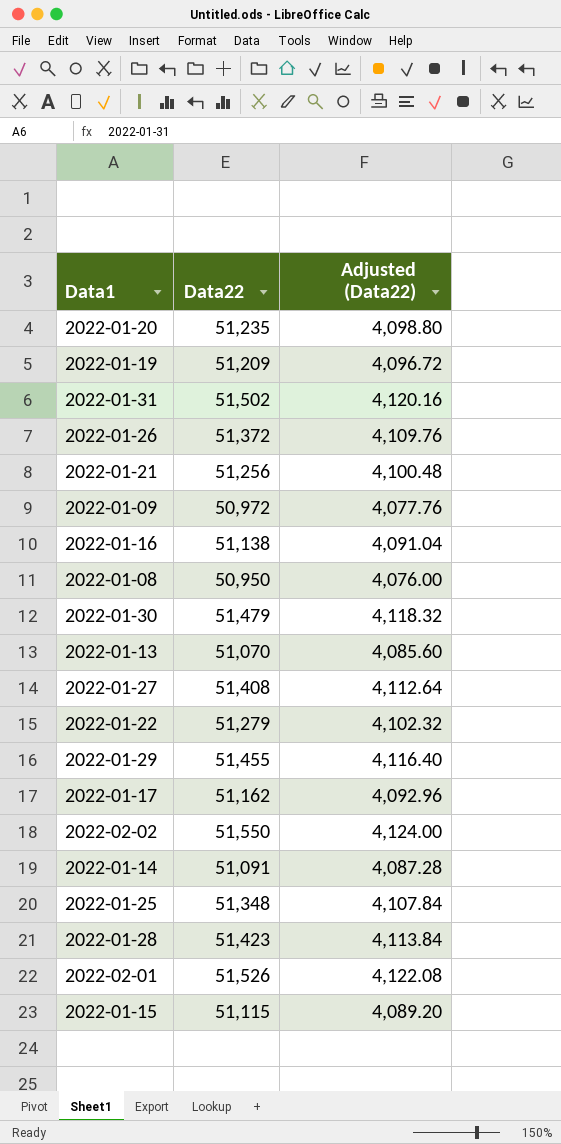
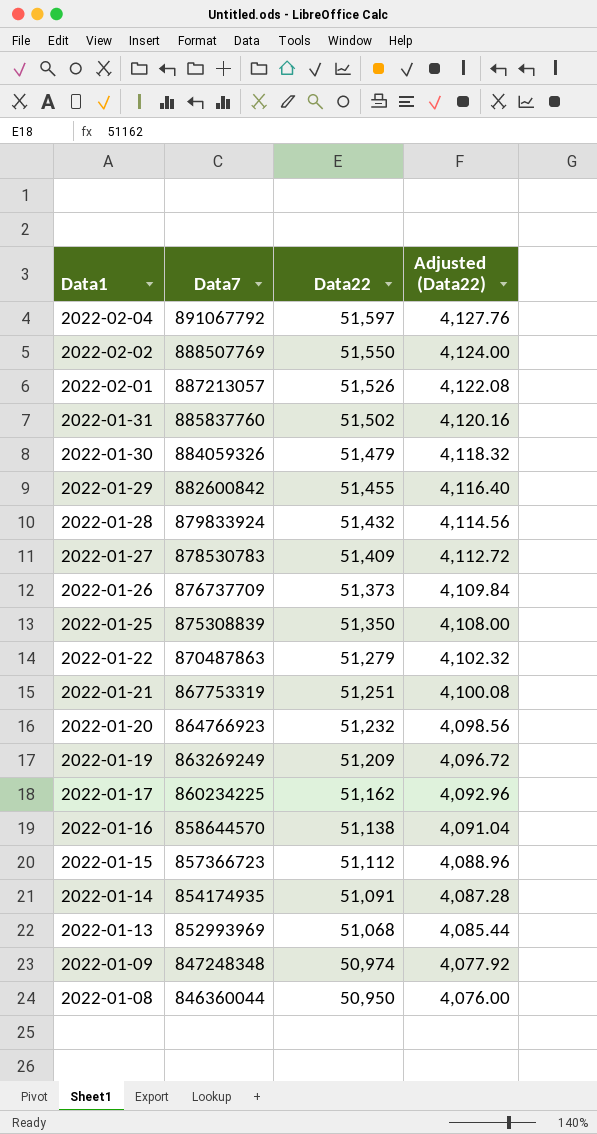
row order: none -> Data1 descending
column Data7 | position: none -> 2
row 2022-02-04: none -> 891067792 | 51,597 | 4,127.76
2022-01-28 | Data22: 51,423 -> 51,432
2022-01-28 | Adjusted (Data22): 4,113.84 -> 4,114.56
2022-01-27 | Data22: 51,408 -> 51,409
2022-01-27 | Adjusted (Data22): 4,112.64 -> 4,112.72
2022-01-26 | Data22: 51,372 -> 51,373
2022-01-26 | Adjusted (Data22): 4,109.76 -> 4,109.84
2022-01-25 | Data22: 51,348 -> 51,350
2022-01-25 | Adjusted (Data22): 4,107.84 -> 4,108.00
2022-01-21 | Data22: 51,256 -> 51,251
2022-01-21 | Adjusted (Data22): 4,100.48 -> 4,100.08
2022-01-20 | Data22: 51,235 -> 51,232
2022-01-20 | Adjusted (Data22): 4,098.80 -> 4,098.56
2022-01-15 | Data22: 51,115 -> 51,112
2022-01-15 | Adjusted (Data22): 4,089.20 -> 4,088.96
2022-01-13 | Data22: 51,070 -> 51,068
2022-01-13 | Adjusted (Data22): 4,085.60 -> 4,085.44
2022-01-09 | Data22: 50,972 -> 50,974
2022-01-09 | Adjusted (Data22): 4,077.76 -> 4,077.92

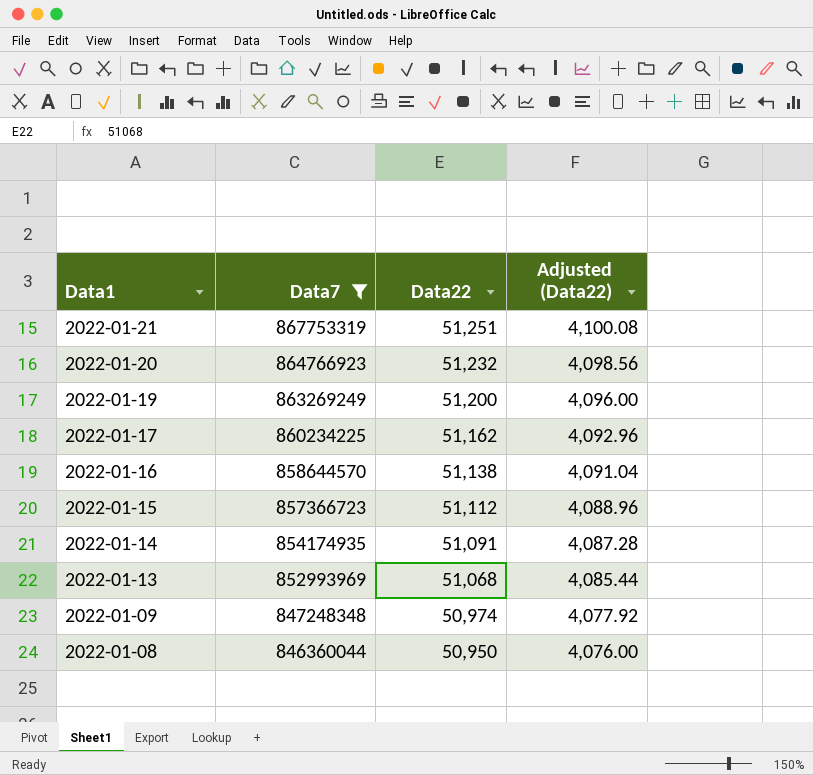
filter: none -> Data7 <= 867753319
2022-01-19 | Data22: 51,209 -> 51,200
2022-01-19 | Adjusted (Data22): 4,096.72 -> 4,096.00

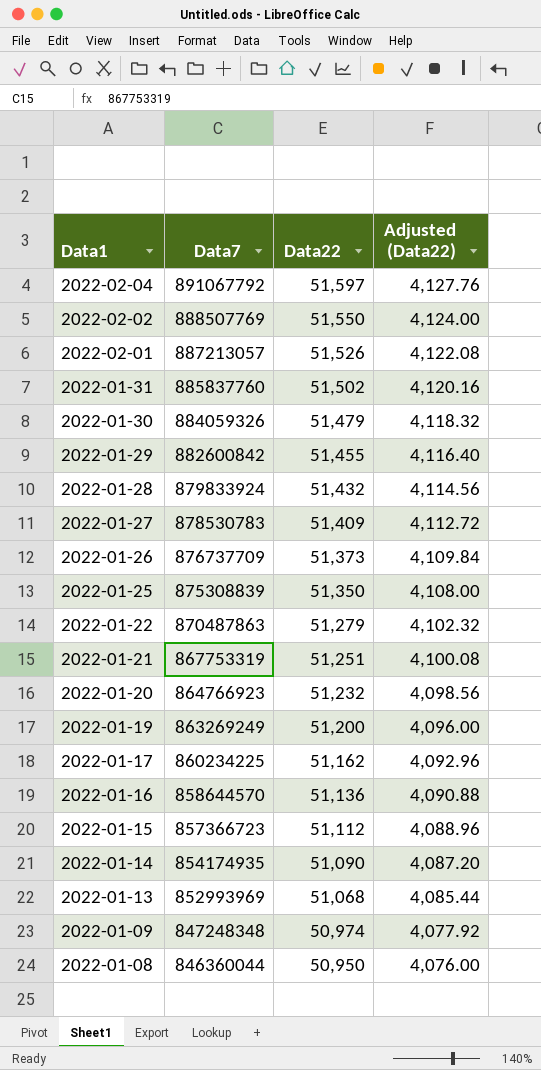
filter: Data7 <= 867753319 -> none
2022-01-16 | Data22: 51,138 -> 51,136
2022-01-16 | Adjusted (Data22): 4,091.04 -> 4,090.88
2022-01-14 | Data22: 51,091 -> 51,090
2022-01-14 | Adjusted (Data22): 4,087.28 -> 4,087.20

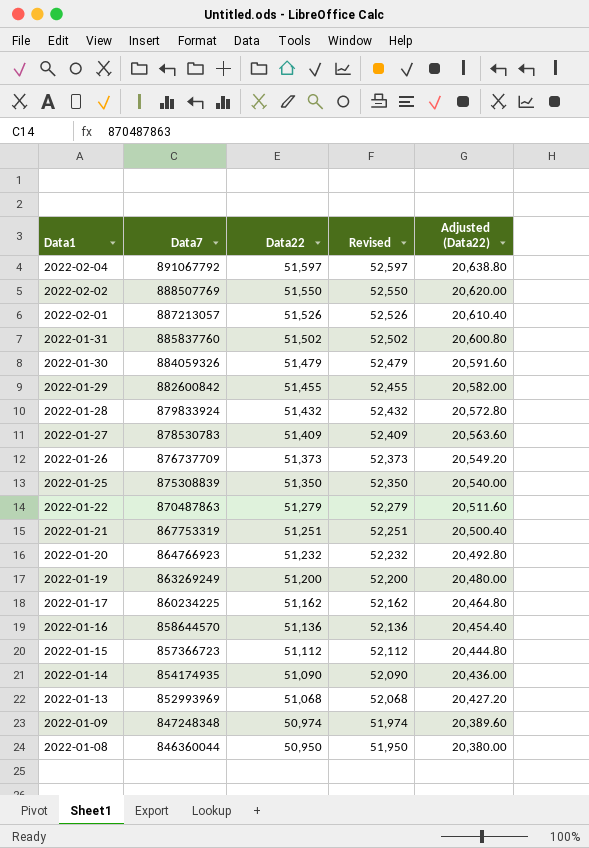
column Revised | formula: none -> [Data22] + 1000
column Adjusted (Data22) | formula: [Data22] * 0.08 -> [Data22] * 0.4

